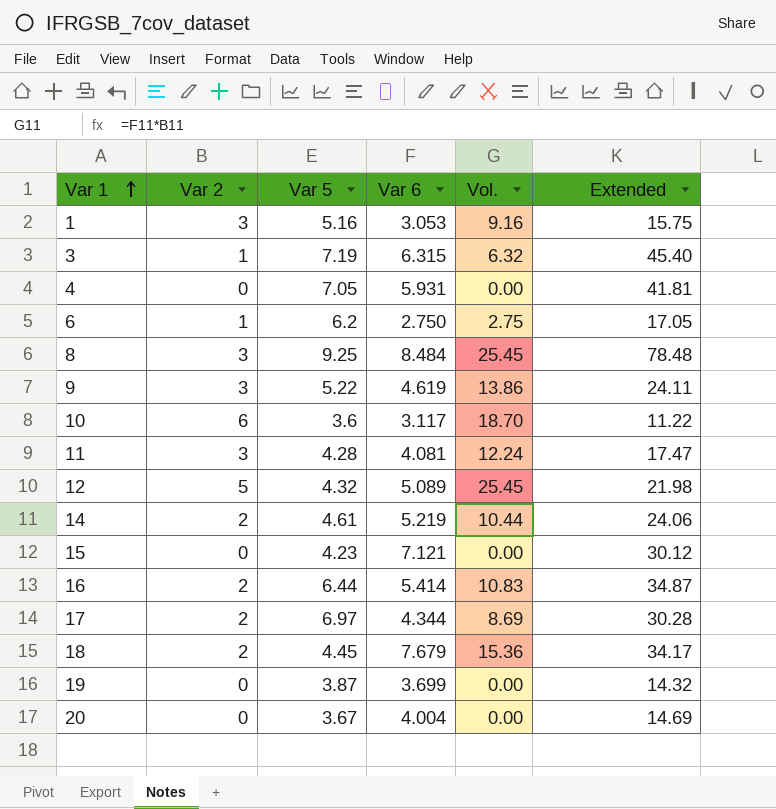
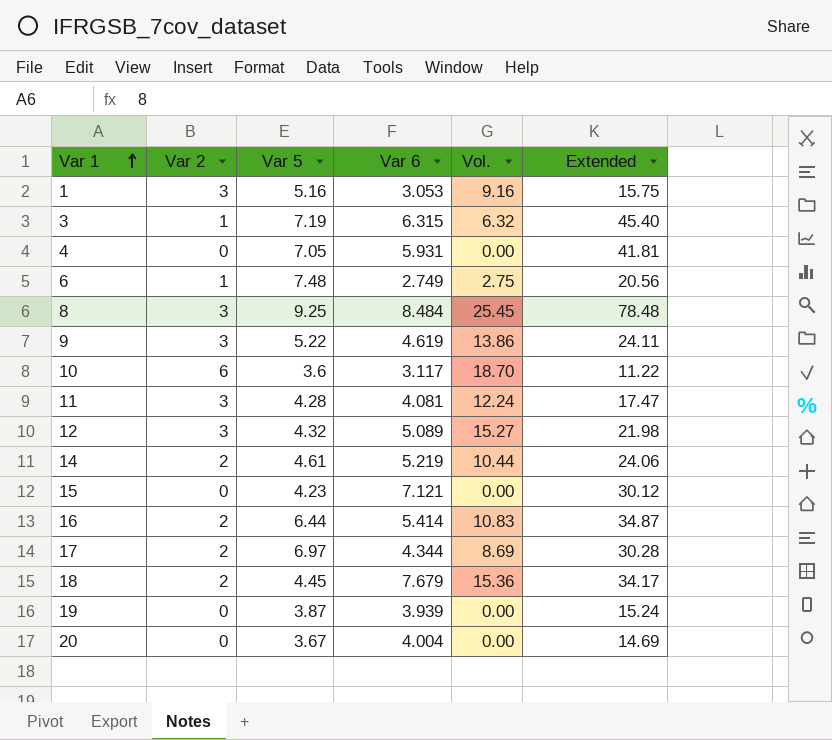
6 | Var 5: 6.2 -> 7.48
6 | Var 6: 2.750 -> 2.749
6 | Extended: 17.05 -> 20.56
12 | Var 2: 5 -> 3
12 | Vol.: 25.45 -> 15.27
19 | Var 6: 3.699 -> 3.939
19 | Extended: 14.32 -> 15.24

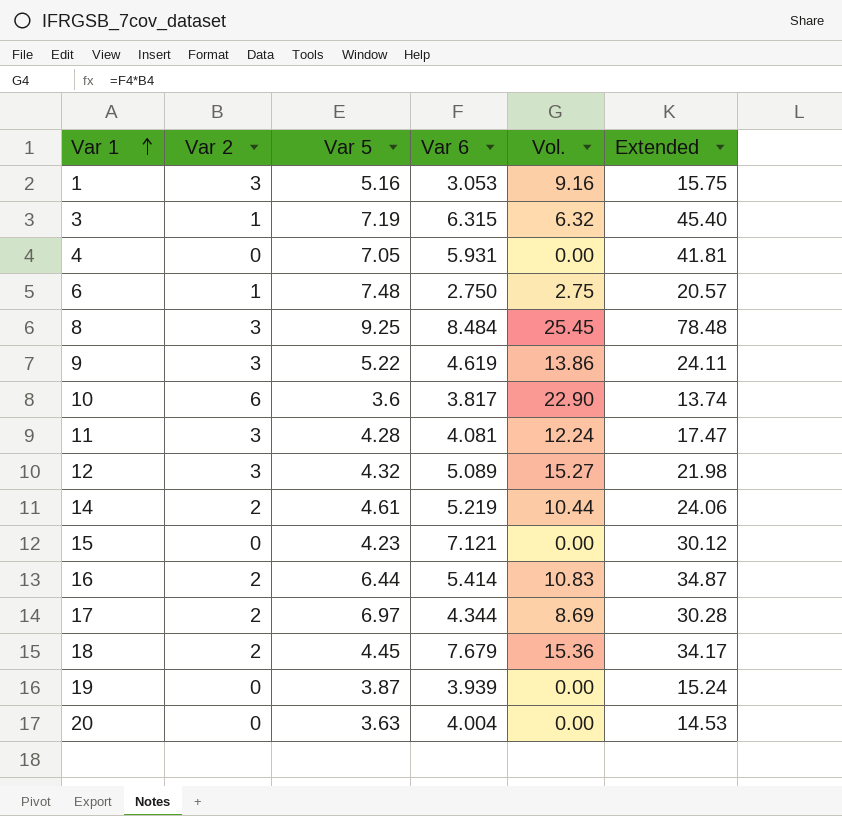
6 | Var 6: 2.749 -> 2.750
6 | Extended: 20.56 -> 20.57
10 | Var 6: 3.117 -> 3.817
10 | Vol.: 18.70 -> 22.90
10 | Extended: 11.22 -> 13.74
20 | Var 5: 3.67 -> 3.63
20 | Extended: 14.69 -> 14.53

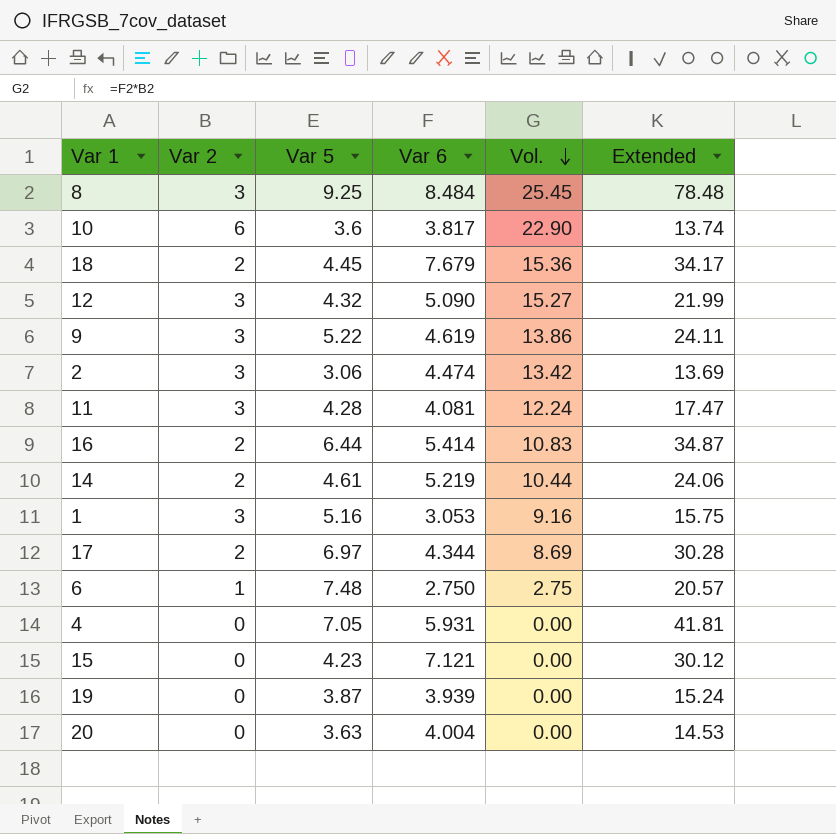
row order: Var 1 ascending -> Vol. descending
row 3: 1 | 7.19 | 6.315 | 6.32 | 45.40 -> none
12 | Var 6: 5.089 -> 5.090
12 | Extended: 21.98 -> 21.99
row 2: none -> 3 | 3.06 | 4.474 | 13.42 | 13.69

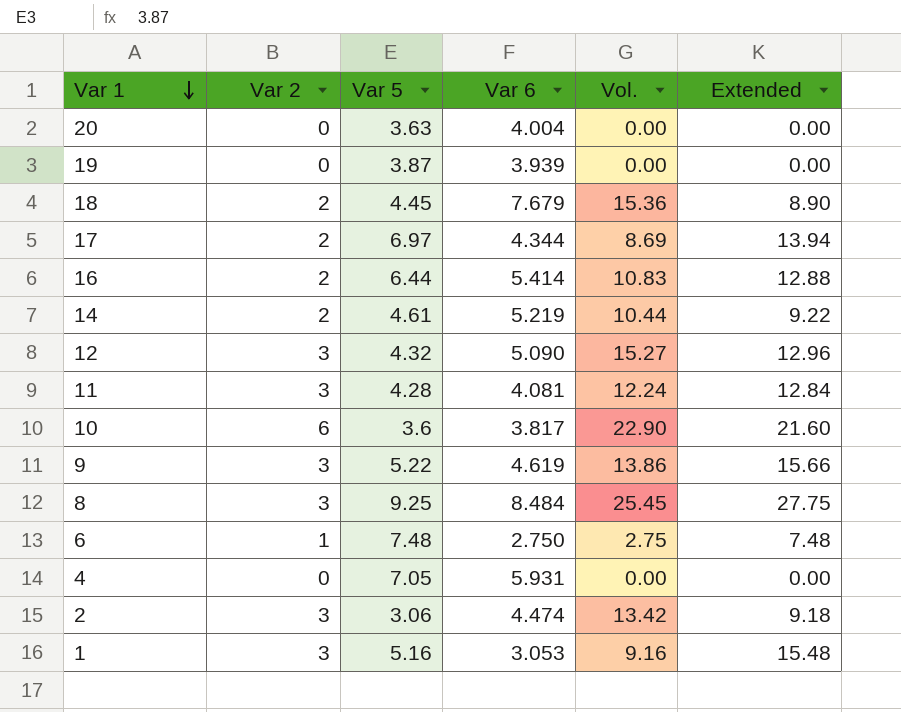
row order: Vol. descending -> Var 1 descending
column Extended | formula: [Var 5] * [Var 6] -> [Var 2] * [Var 5]
row 15: 0 | 4.23 | 7.121 | 0.00 | 30.12 -> none

